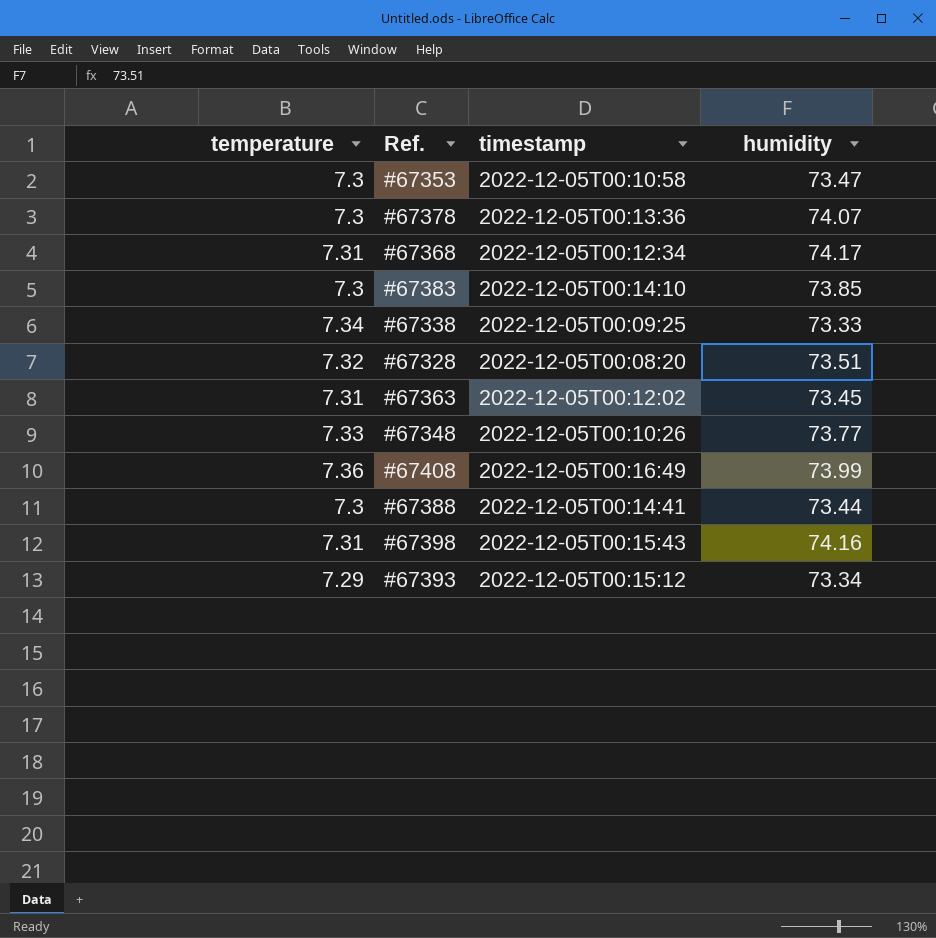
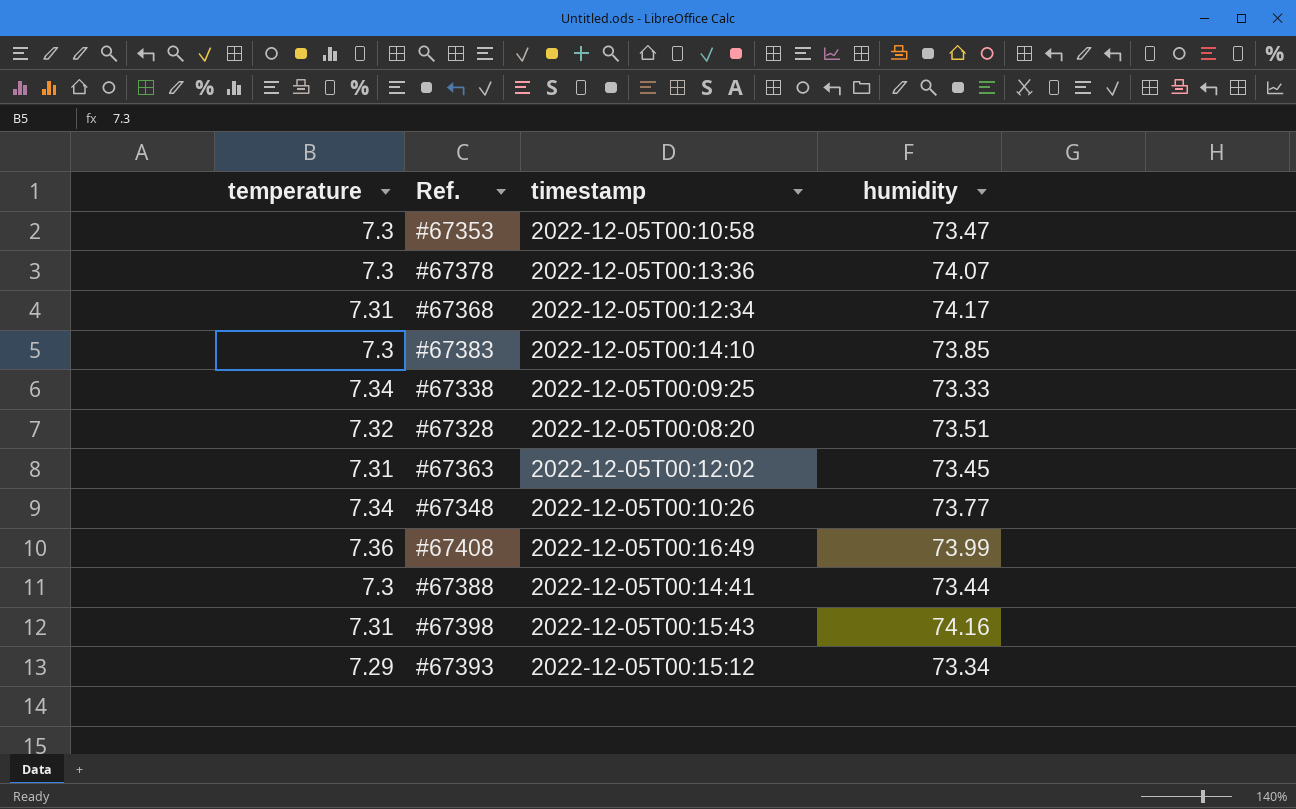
#67348 | temperature: 7.33 -> 7.34

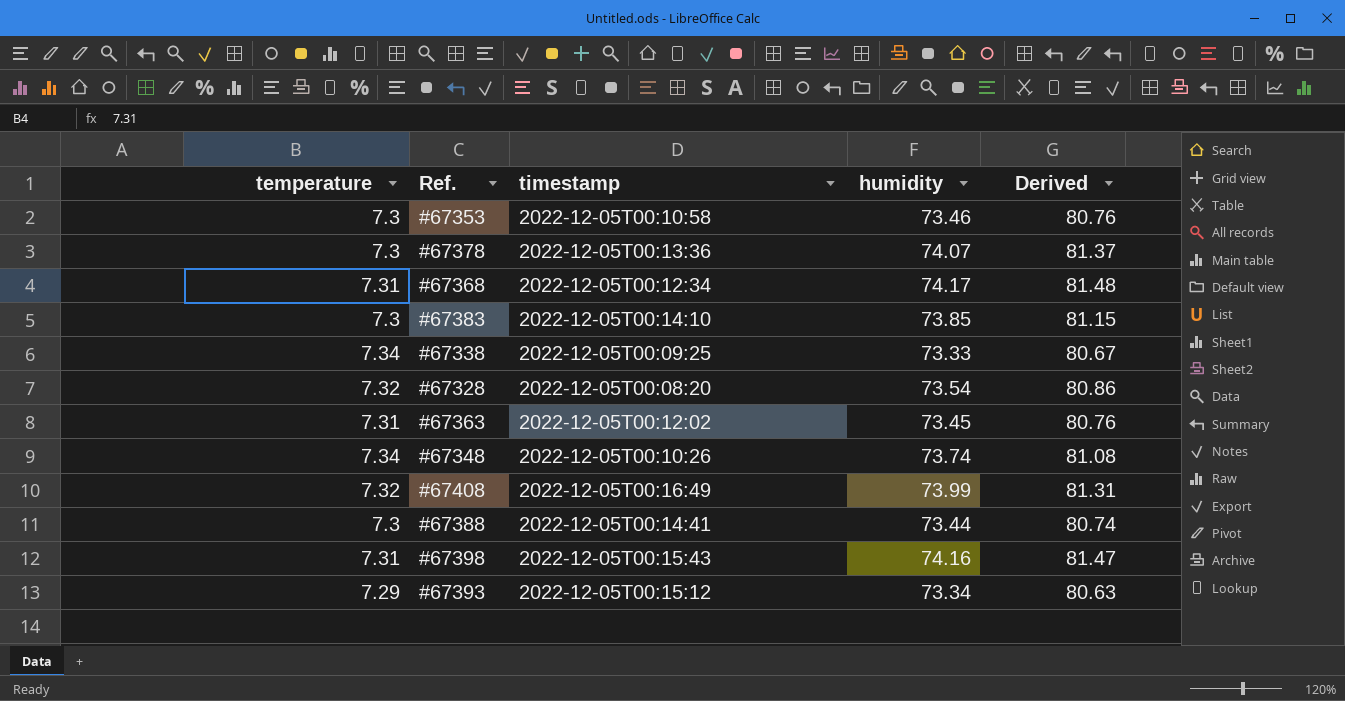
column Derived | formula: none -> [temperature] + [humidity]
#67353 | humidity: 73.47 -> 73.46
#67328 | humidity: 73.51 -> 73.54
#67348 | humidity: 73.77 -> 73.74
#67408 | temperature: 7.36 -> 7.32

